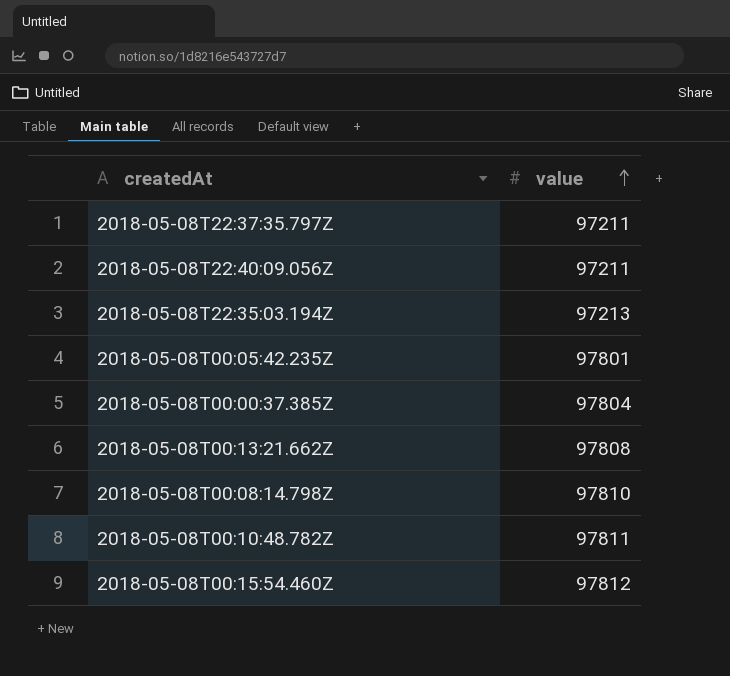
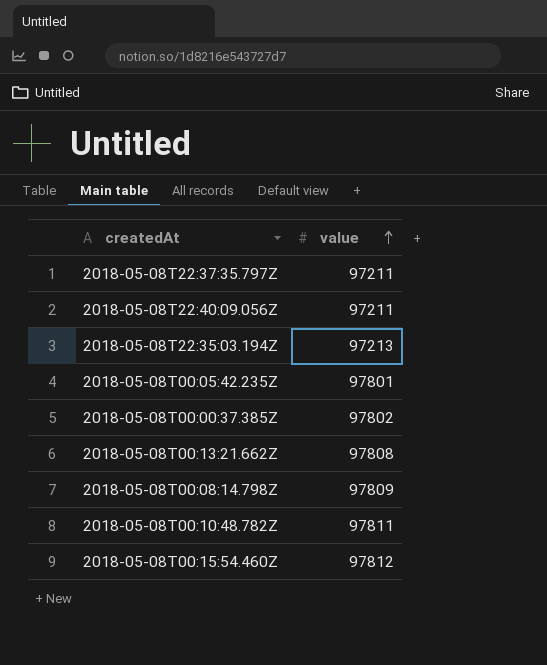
2018-05-08T00:00:37.385Z | value: 97804 -> 97802
2018-05-08T00:08:14.798Z | value: 97810 -> 97809

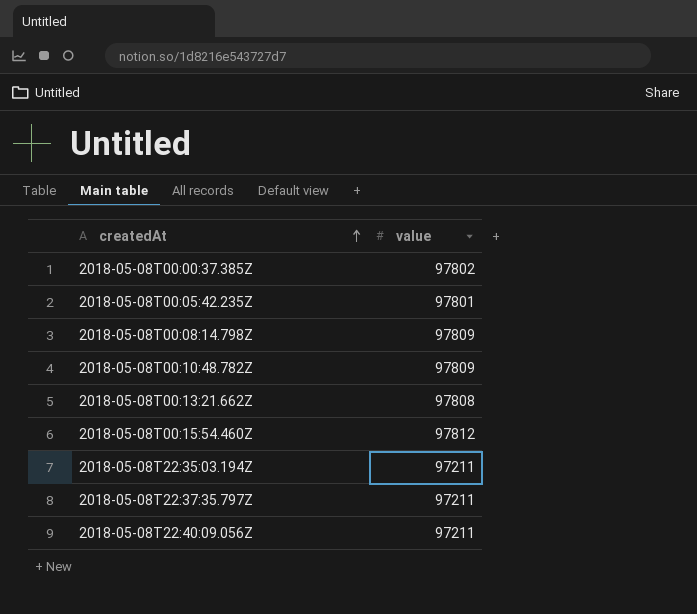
row order: value ascending -> createdAt ascending
2018-05-08T00:10:48.782Z | value: 97811 -> 97809
2018-05-08T22:35:03.194Z | value: 97213 -> 97211

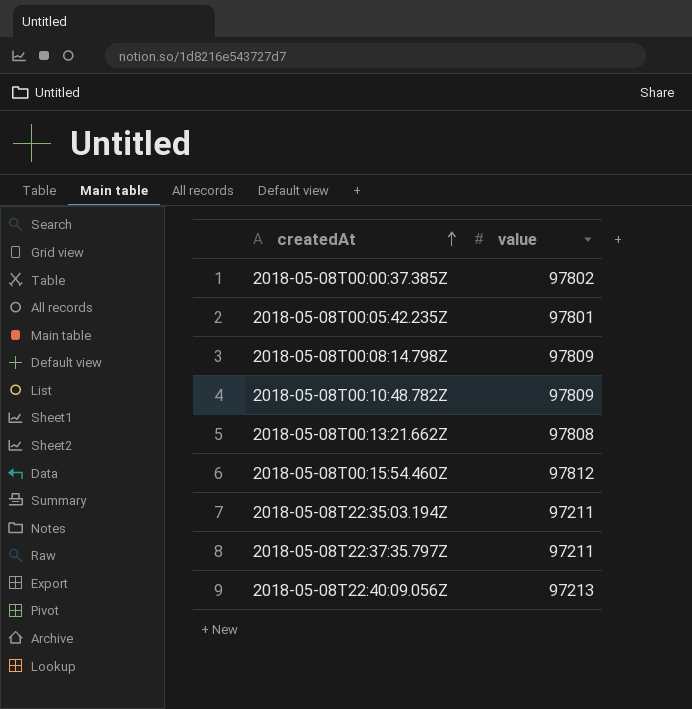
2018-05-08T22:40:09.056Z | value: 97211 -> 97213

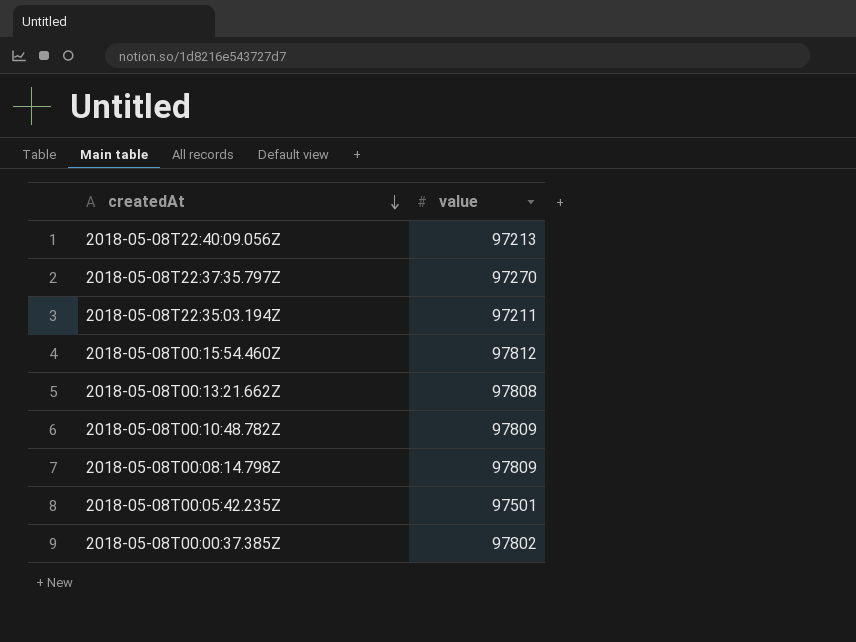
row order: createdAt ascending -> createdAt descending
2018-05-08T22:37:35.797Z | value: 97211 -> 97270
2018-05-08T00:05:42.235Z | value: 97801 -> 97501

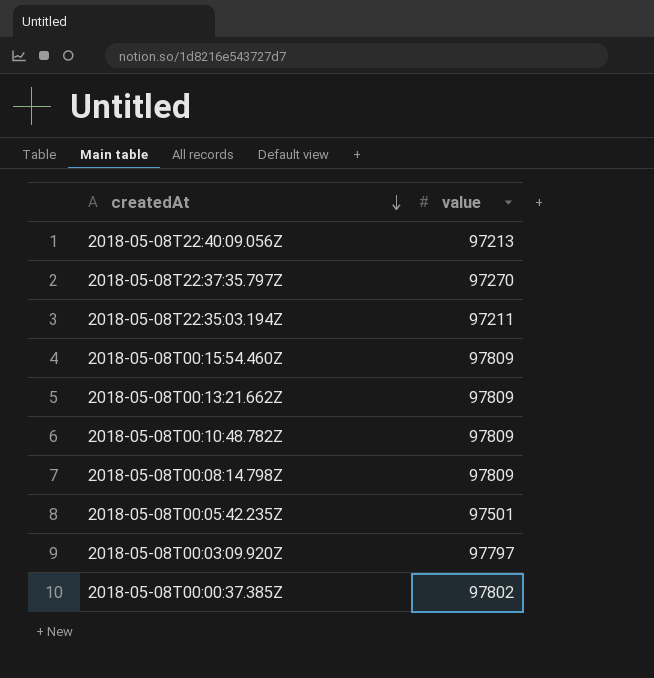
2018-05-08T00:15:54.460Z | value: 97812 -> 97809
2018-05-08T00:13:21.662Z | value: 97808 -> 97809
row 2018-05-08T00:03:09.920Z: none -> 97797

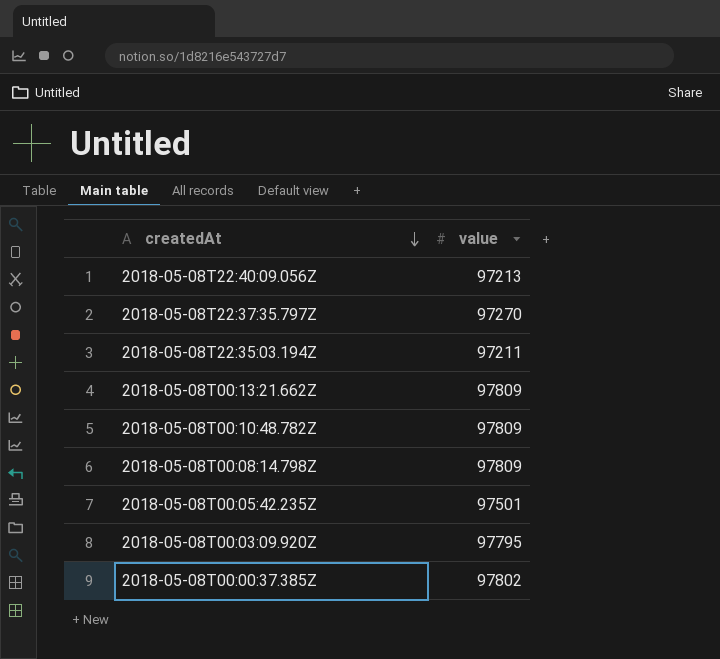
row 2018-05-08T00:15:54.460Z: 97809 -> none
2018-05-08T00:03:09.920Z | value: 97797 -> 97795

